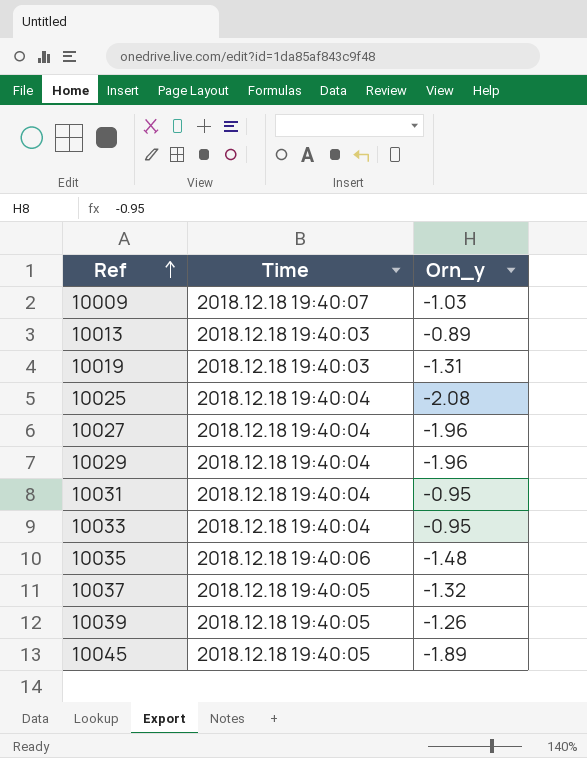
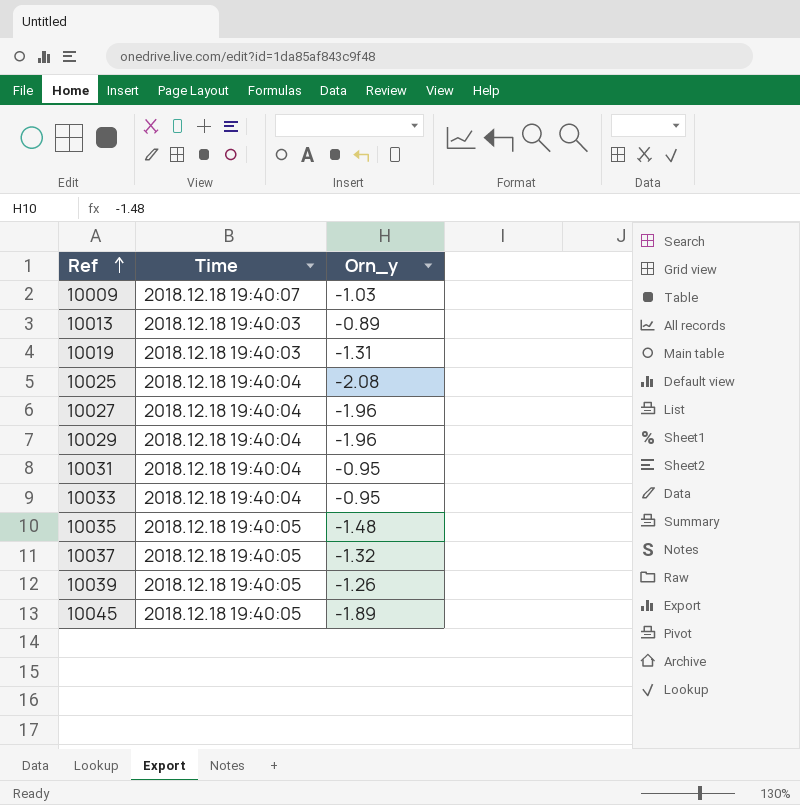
10035 | Time: 2018.12.18 19:40:06 -> 2018.12.18 19:40:05

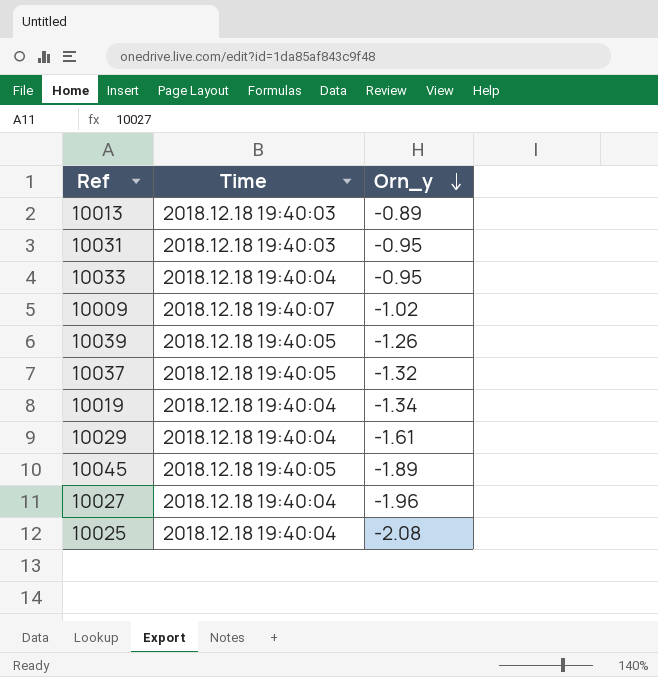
row order: Ref ascending -> Orn_y descending
row 10035: 2018.12.18 19:40:05 | -1.48 -> none
10031 | Time: 2018.12.18 19:40:04 -> 2018.12.18 19:40:03
10009 | Orn_y: -1.03 -> -1.02
10019 | Time: 2018.12.18 19:40:03 -> 2018.12.18 19:40:04
10019 | Orn_y: -1.31 -> -1.34
10029 | Orn_y: -1.96 -> -1.61

